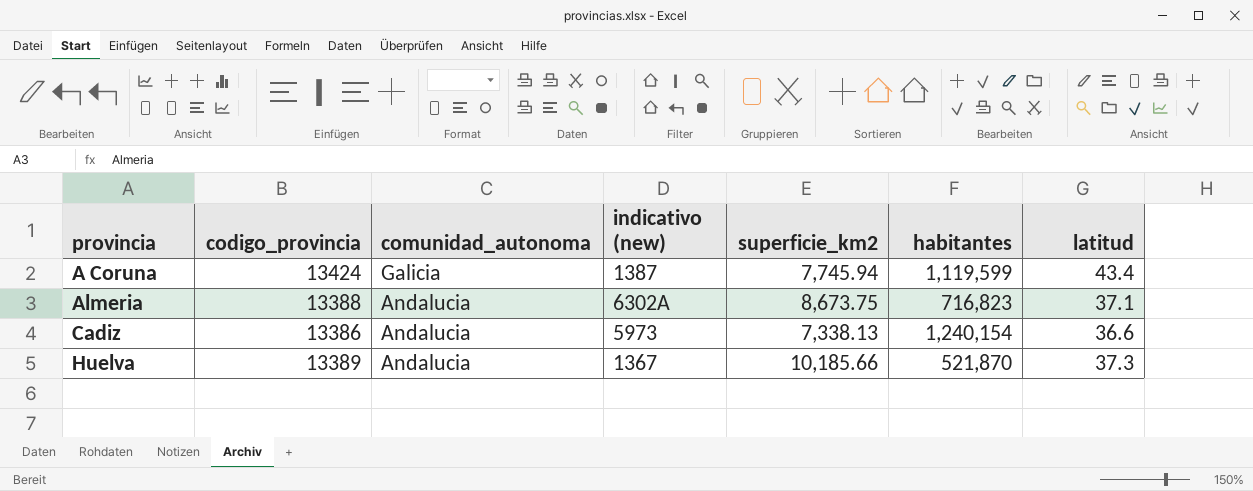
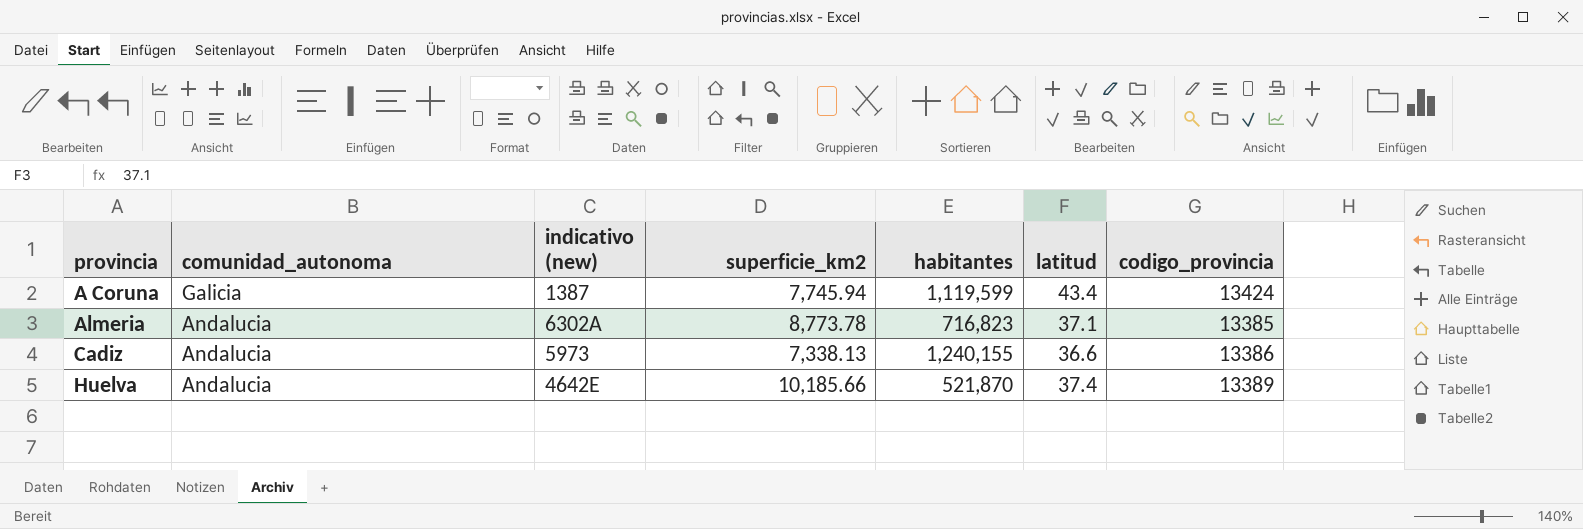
column codigo_provincia | position: 2 -> 7
Almeria | superficie_km2: 8,673.75 -> 8,773.78
Almeria | codigo_provincia: 13388 -> 13385
Cadiz | habitantes: 1,240,154 -> 1,240,155
Huelva | indicativo (new): 1367 -> 4642E
Huelva | latitud: 37.3 -> 37.4

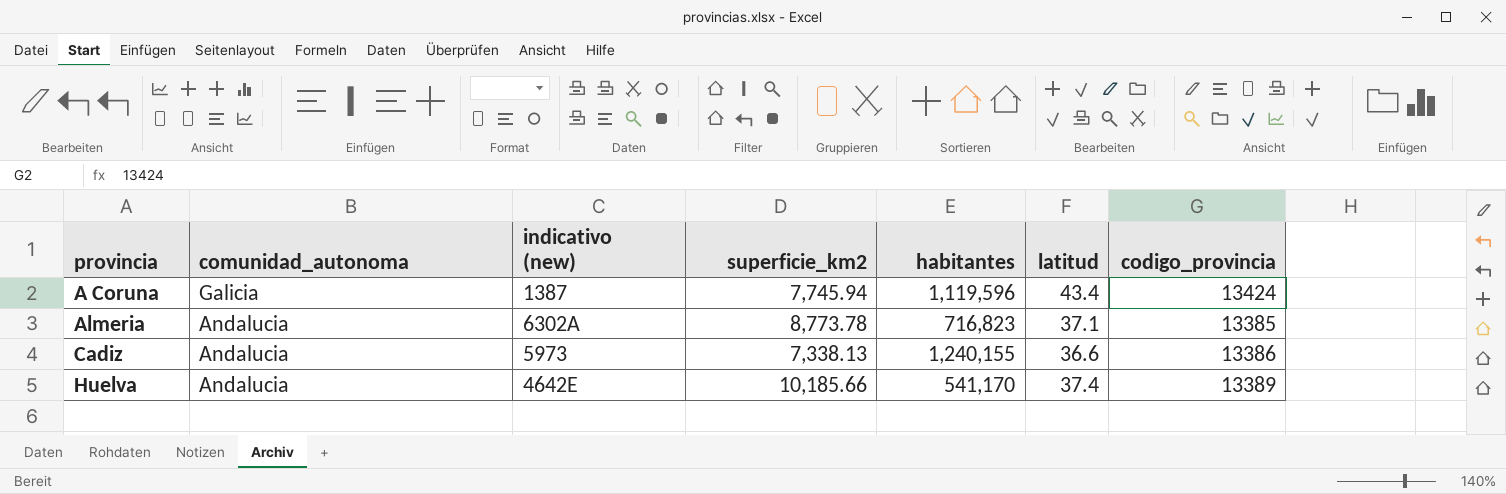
A Coruna | habitantes: 1,119,599 -> 1,119,596
Huelva | habitantes: 521,870 -> 541,170

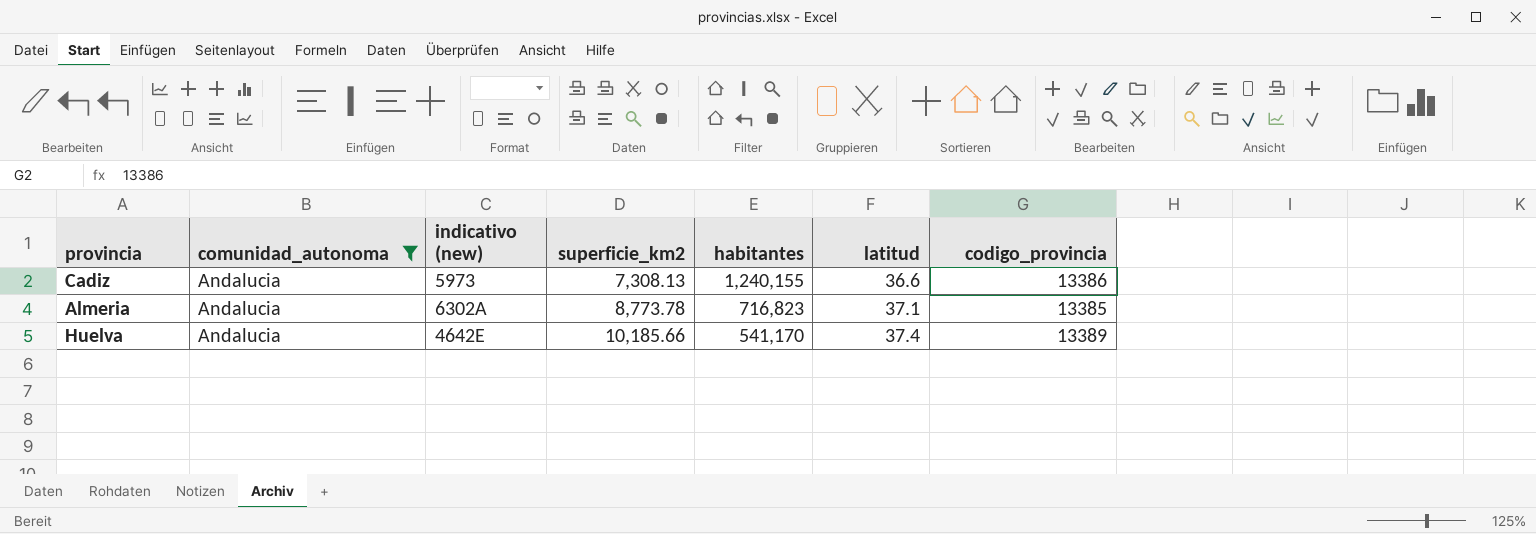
filter: none -> comunidad_autonoma = Andalucia
row order: provincia ascending -> superficie_km2 ascending
Cadiz | superficie_km2: 7,338.13 -> 7,308.13

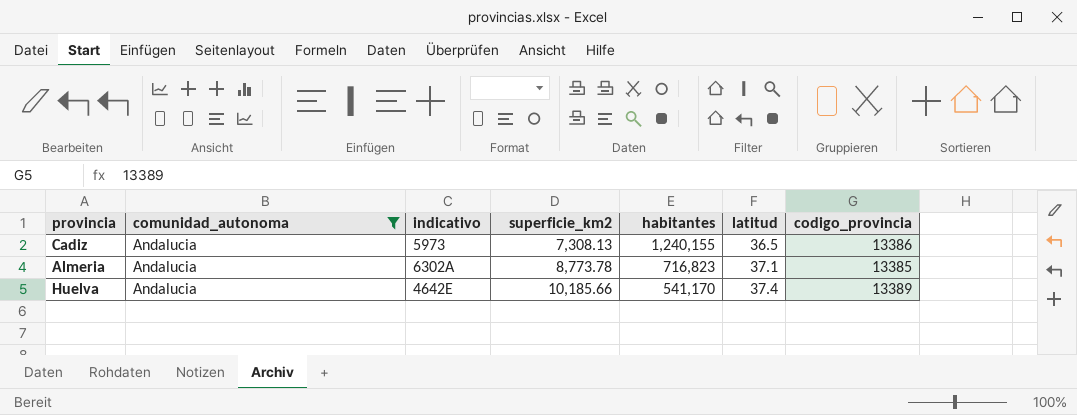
column name: indicativo (new) -> indicativo
Cadiz | latitud: 36.6 -> 36.5

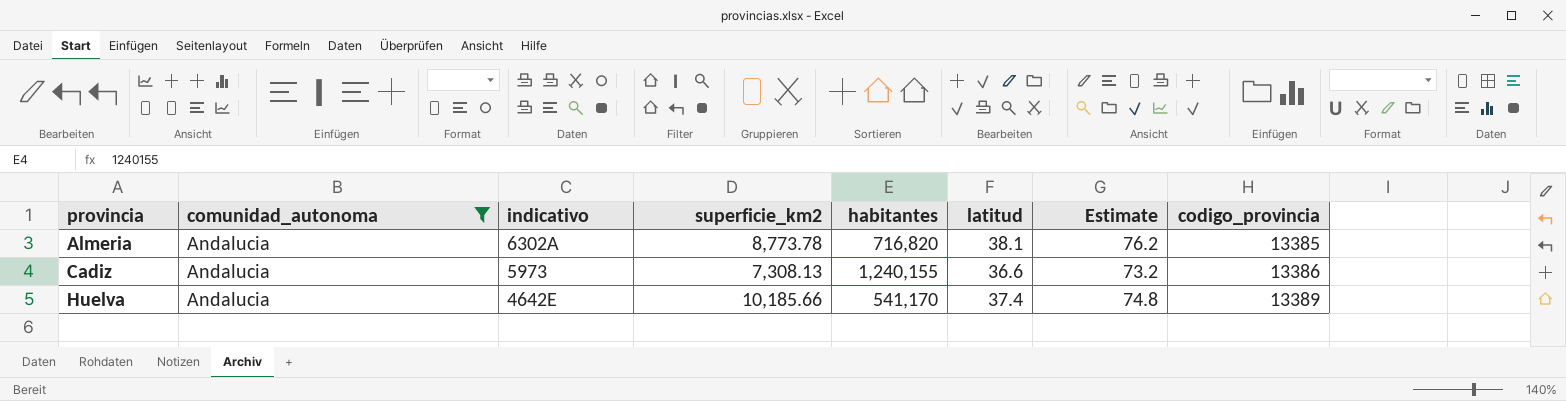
row order: superficie_km2 ascending -> provincia ascending
column Estimate | formula: none -> [latitud] * 2
Almeria | habitantes: 716,823 -> 716,820
Almeria | latitud: 37.1 -> 38.1
Cadiz | latitud: 36.5 -> 36.6

